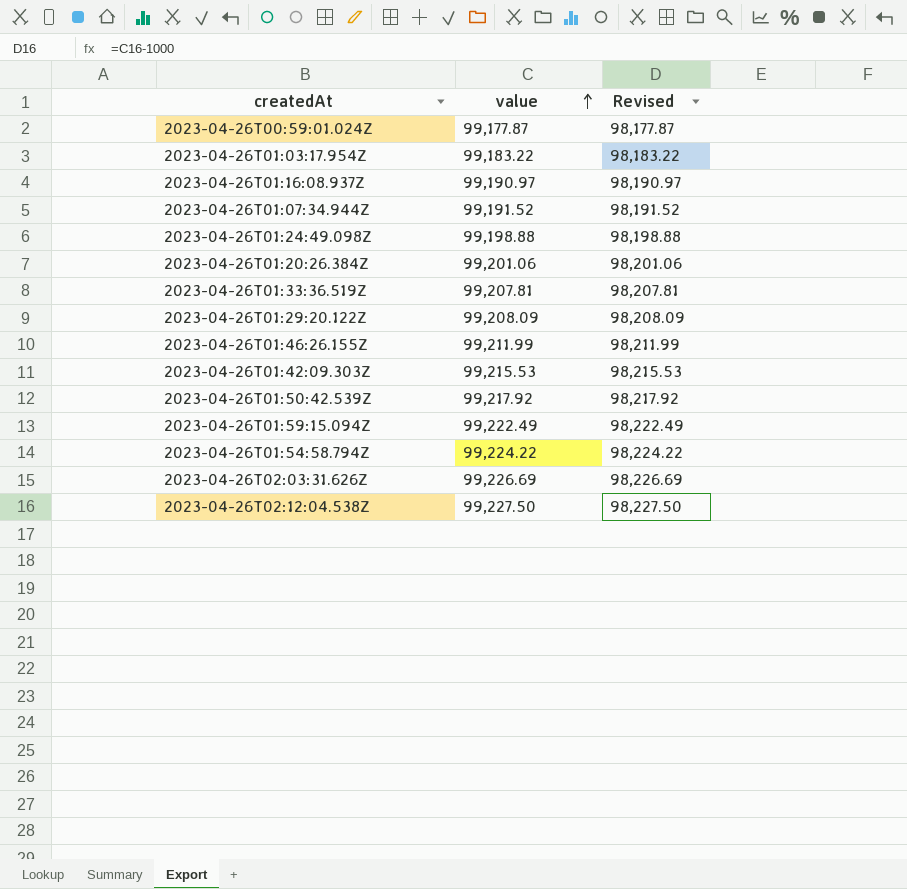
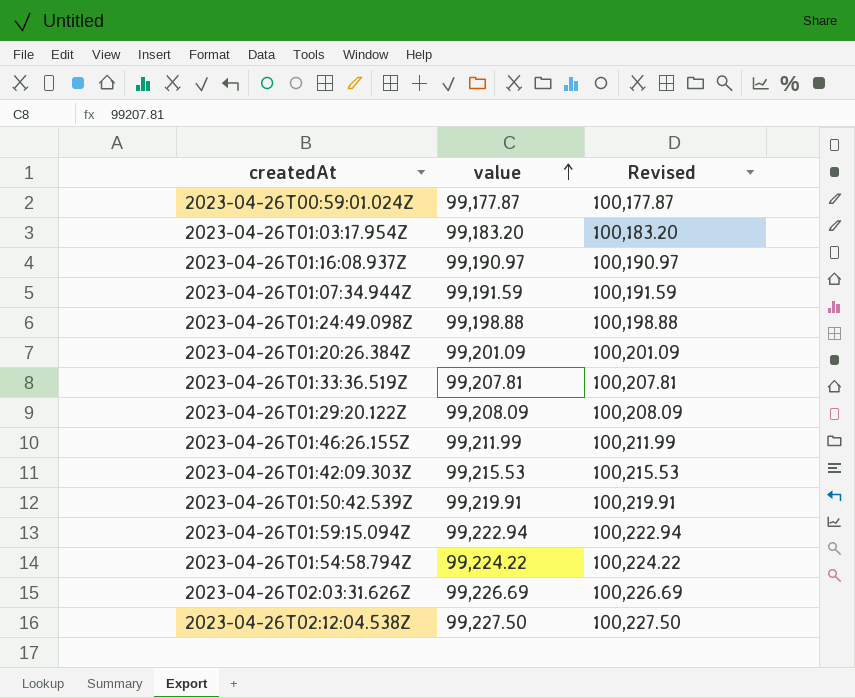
column Revised | formula: [value] - 1000 -> [value] + 1000
2023-04-26T01:03:17.954Z | value: 99,183.22 -> 99,183.20
2023-04-26T01:07:34.944Z | value: 99,191.52 -> 99,191.59
2023-04-26T01:20:26.384Z | value: 99,201.06 -> 99,201.09
2023-04-26T01:50:42.539Z | value: 99,217.92 -> 99,219.91
2023-04-26T01:59:15.094Z | value: 99,222.49 -> 99,222.94

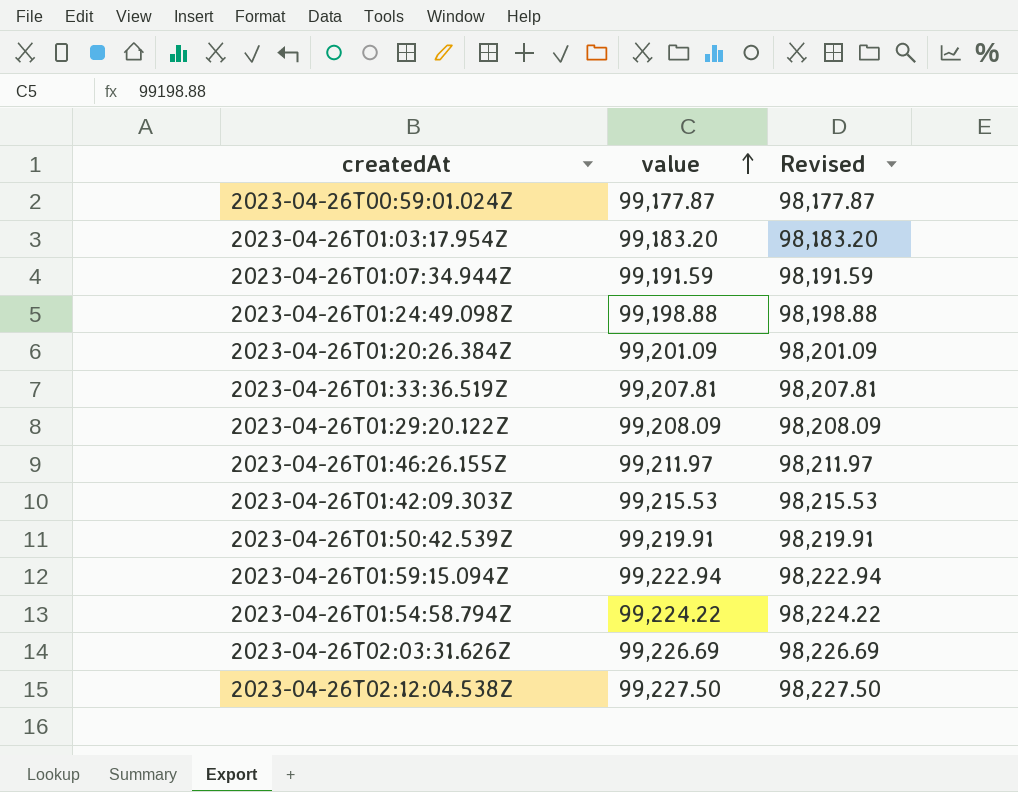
column Revised | formula: [value] + 1000 -> [value] - 1000
row 2023-04-26T01:16:08.937Z: 99,190.97 | 100,190.97 -> none
2023-04-26T01:46:26.155Z | value: 99,211.99 -> 99,211.97

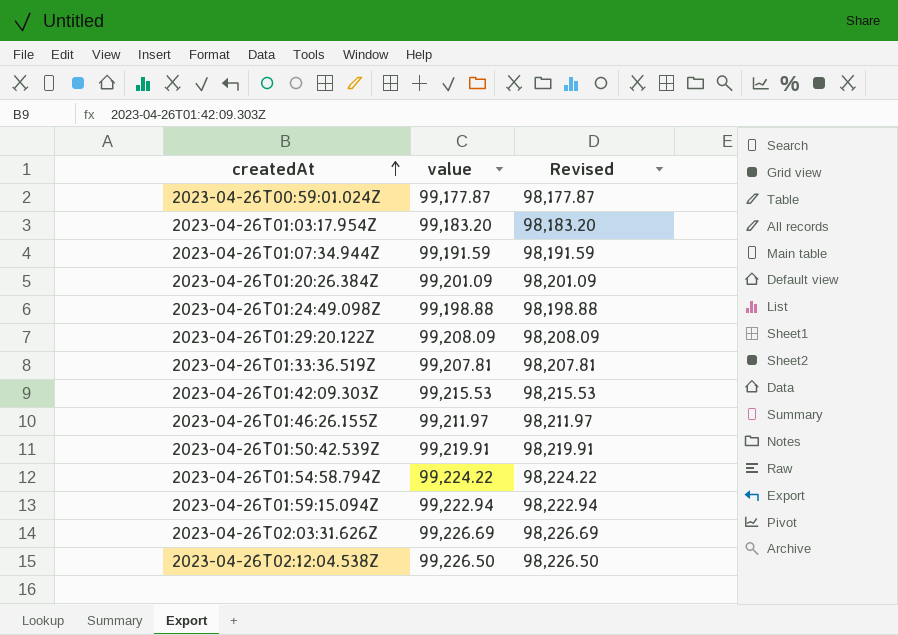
row order: value ascending -> createdAt ascending
2023-04-26T02:12:04.538Z | value: 99,227.50 -> 99,226.50
2023-04-26T02:12:04.538Z | Revised: 98,227.50 -> 98,226.50

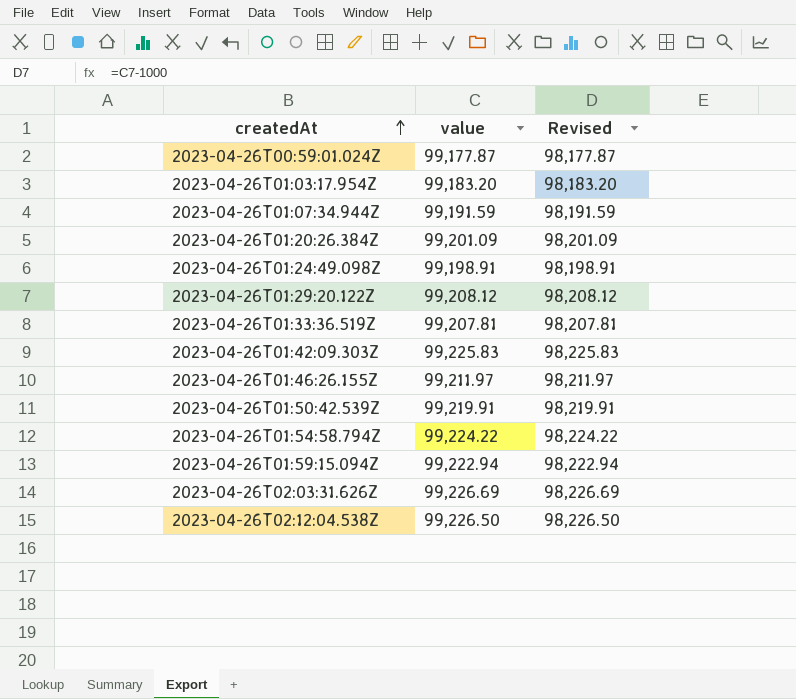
2023-04-26T01:24:49.098Z | value: 99,198.88 -> 99,198.91
2023-04-26T01:24:49.098Z | Revised: 98,198.88 -> 98,198.91
2023-04-26T01:29:20.122Z | value: 99,208.09 -> 99,208.12
2023-04-26T01:29:20.122Z | Revised: 98,208.09 -> 98,208.12
2023-04-26T01:42:09.303Z | value: 99,215.53 -> 99,225.83
2023-04-26T01:42:09.303Z | Revised: 98,215.53 -> 98,225.83

